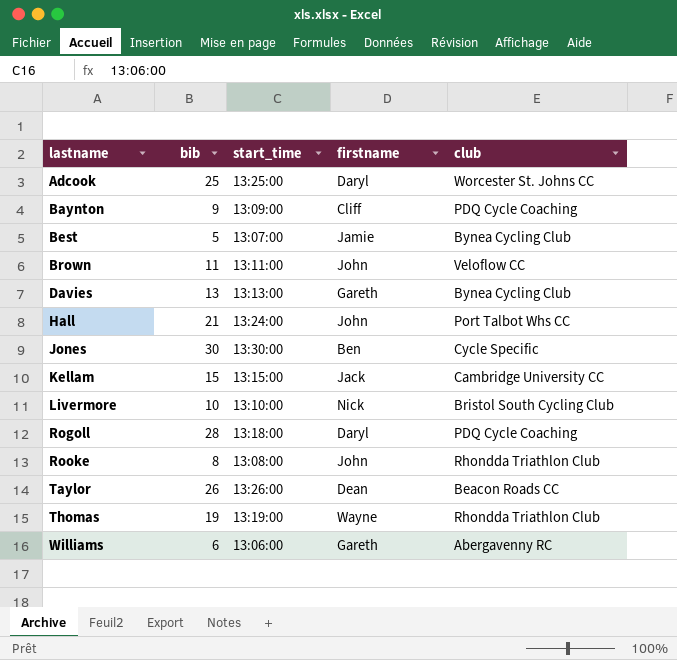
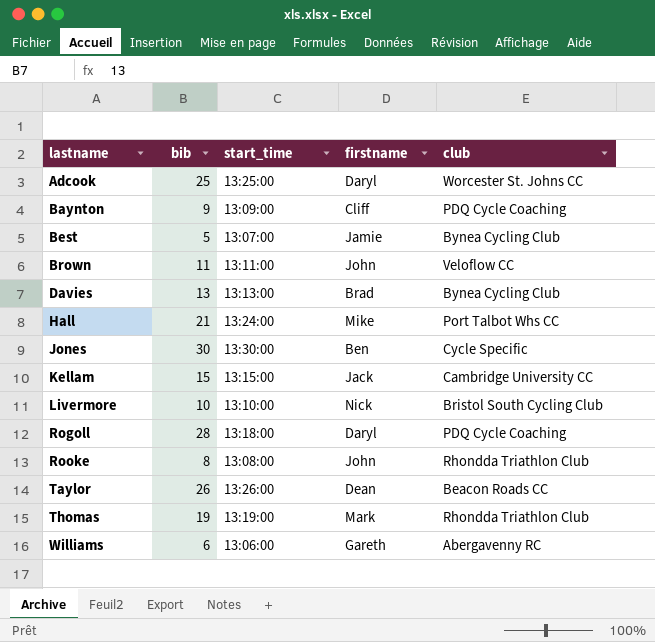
Davies | firstname: Gareth -> Brad
Hall | firstname: John -> Mike
Thomas | firstname: Wayne -> Mark

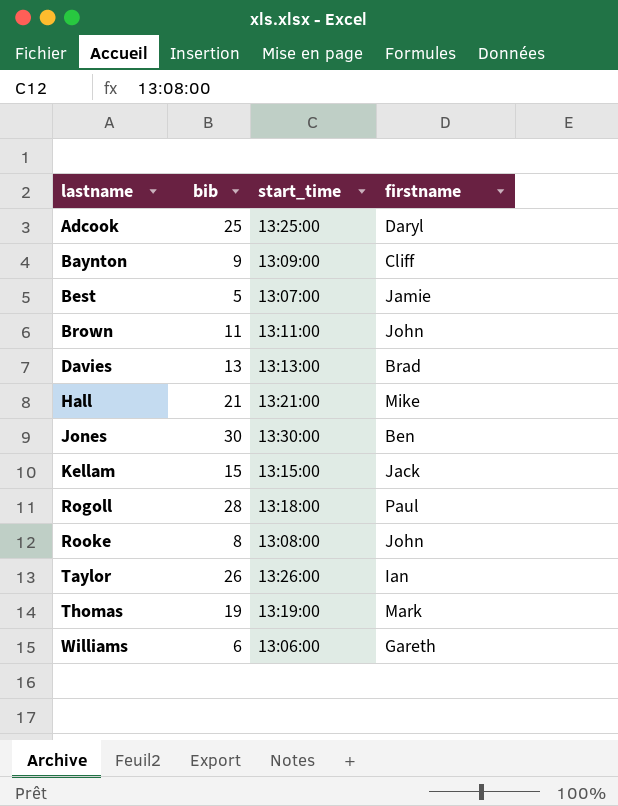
column club | position: 5 -> none
row Livermore: 10 | 13:10:00 | Nick | Bristol South Cycling Club -> none
Hall | start_time: 13:24:00 -> 13:21:00
Rogoll | firstname: Daryl -> Paul
Taylor | firstname: Dean -> Ian

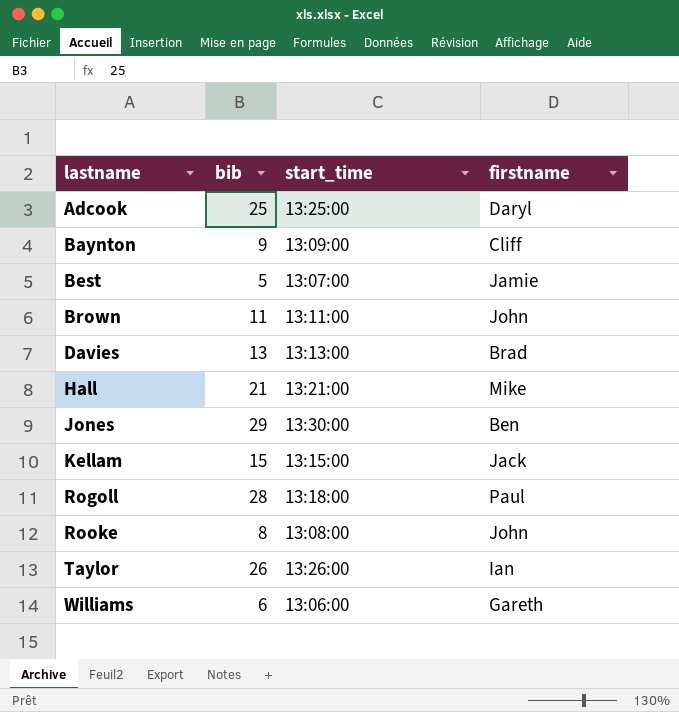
row Thomas: 19 | 13:19:00 | Mark -> none
Jones | bib: 30 -> 29

